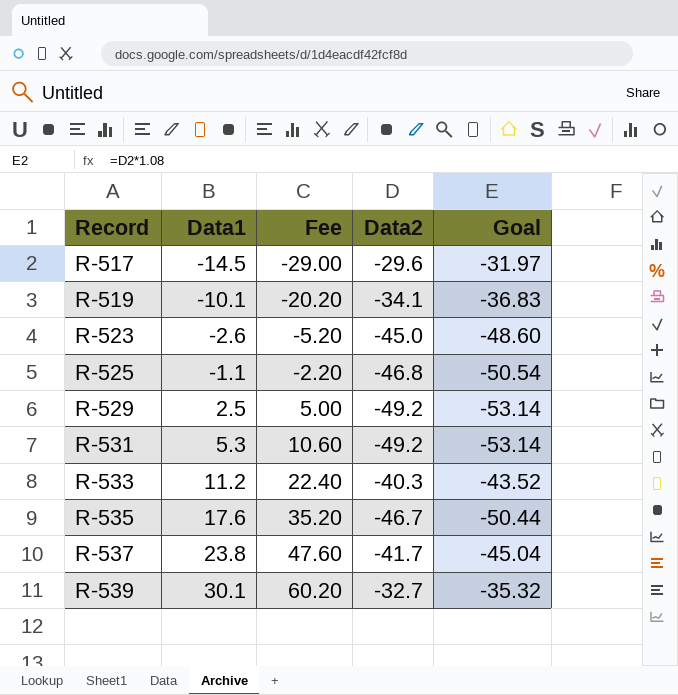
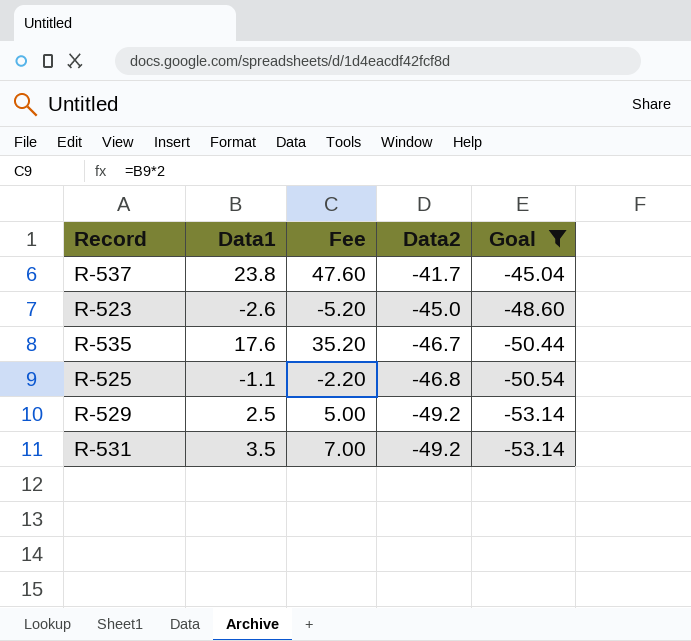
filter: none -> Goal <= -45.04
row order: Record ascending -> Data2 descending
R-531 | Data1: 5.3 -> 3.5
R-531 | Fee: 10.60 -> 7.00

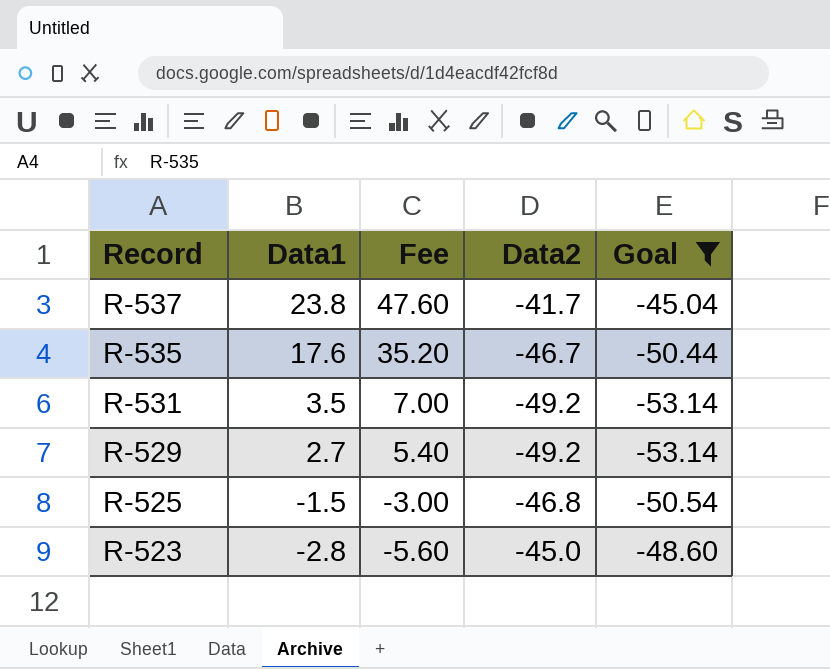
row order: Data2 descending -> Record descending
R-529 | Data1: 2.5 -> 2.7
R-529 | Fee: 5.00 -> 5.40
R-525 | Data1: -1.1 -> -1.5
R-525 | Fee: -2.20 -> -3.00
R-523 | Data1: -2.6 -> -2.8
R-523 | Fee: -5.20 -> -5.60

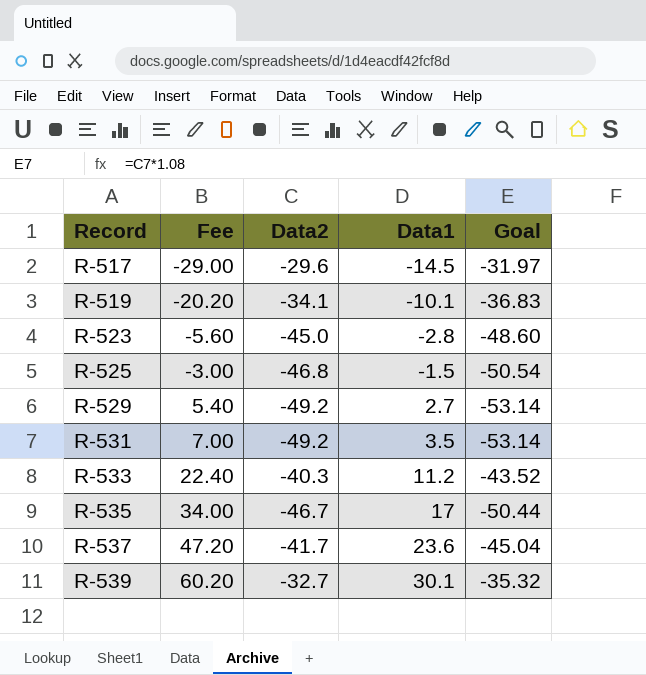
filter: Goal <= -45.04 -> none
row order: Record descending -> Record ascending
column Data1 | position: 2 -> 4
R-535 | Fee: 35.20 -> 34.00
R-535 | Data1: 17.6 -> 17
R-537 | Fee: 47.60 -> 47.20
R-537 | Data1: 23.8 -> 23.6

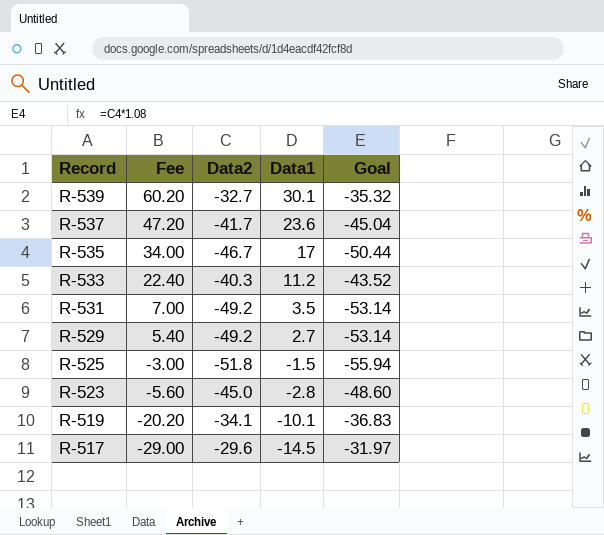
row order: Record ascending -> Record descending
R-525 | Data2: -46.8 -> -51.8
R-525 | Goal: -50.54 -> -55.94

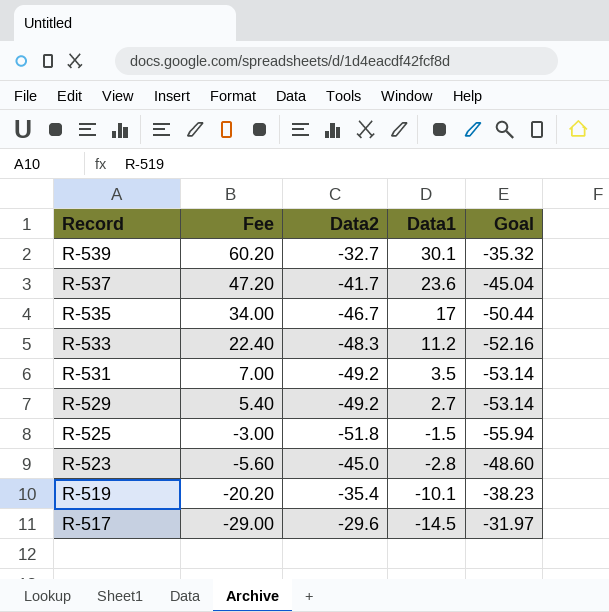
R-533 | Data2: -40.3 -> -48.3
R-533 | Goal: -43.52 -> -52.16
R-519 | Data2: -34.1 -> -35.4
R-519 | Goal: -36.83 -> -38.23

